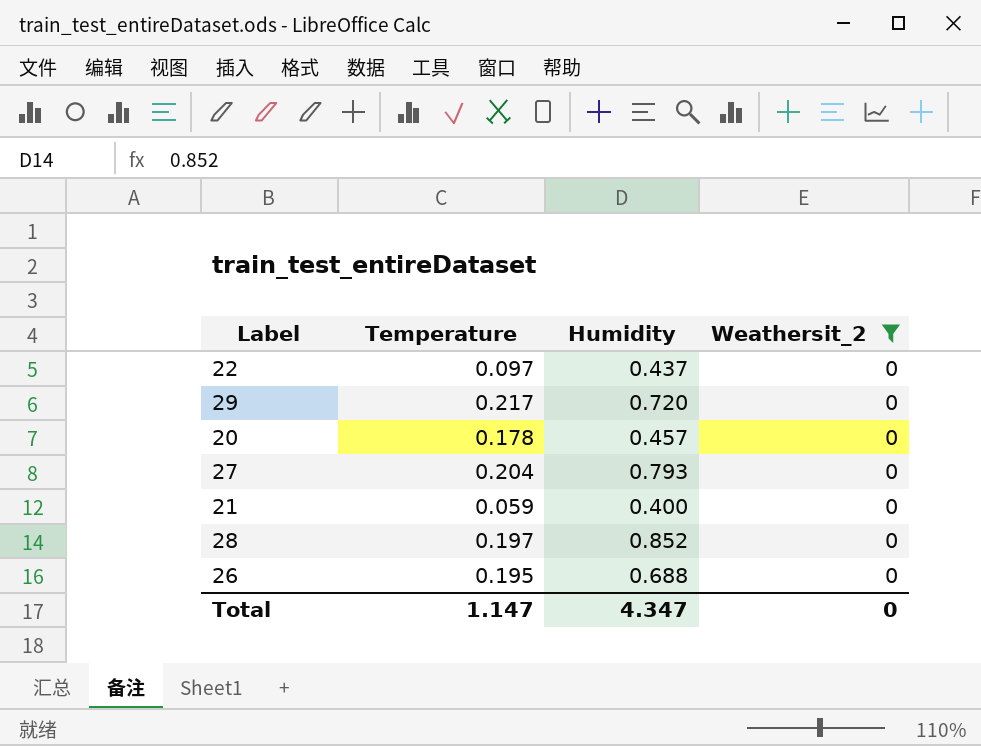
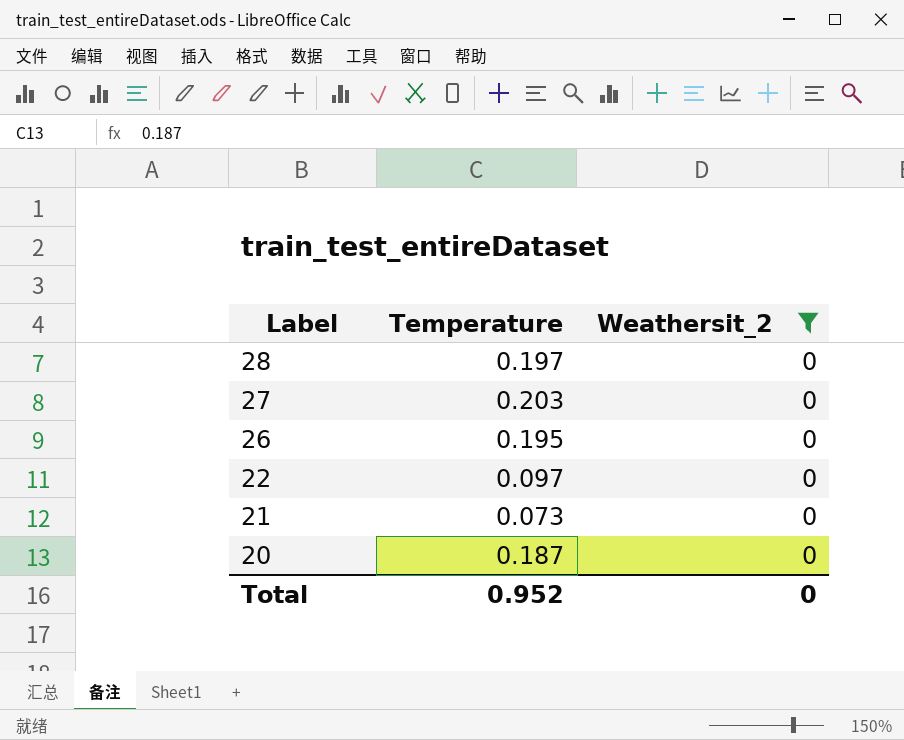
row order: none -> Label descending
column Humidity | position: 3 -> none
row 29: 0.217 | 0.720 | 0 -> none
27 | Temperature: 0.204 -> 0.203
21 | Temperature: 0.059 -> 0.073
20 | Temperature: 0.178 -> 0.187
Total | Temperature: 1.147 -> 0.952

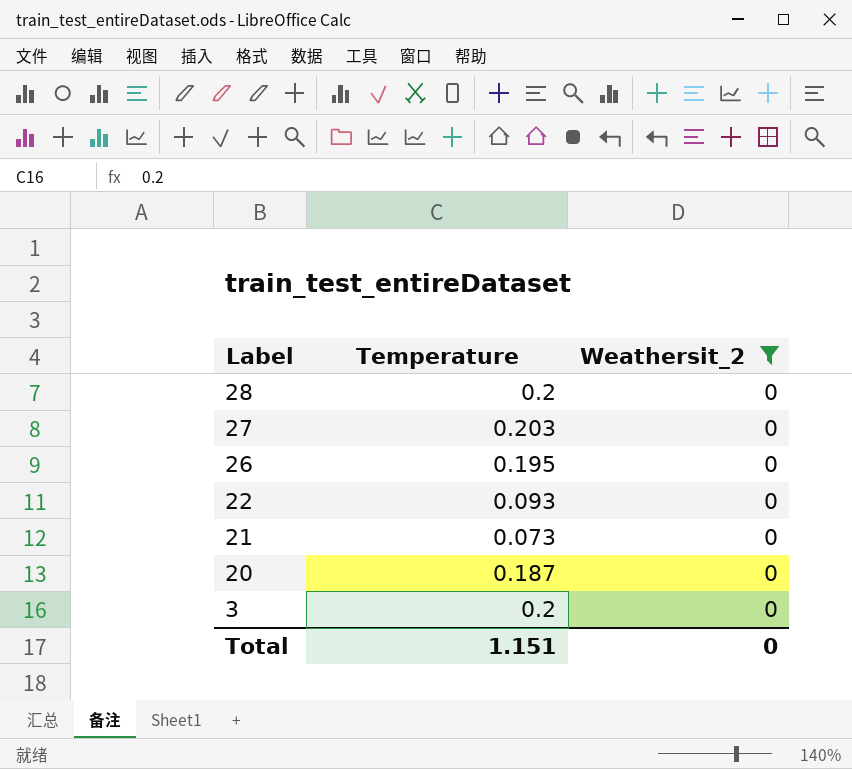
28 | Temperature: 0.197 -> 0.2
22 | Temperature: 0.097 -> 0.093
row 3: none -> 0.2 | 0
Total | Temperature: 0.952 -> 1.151

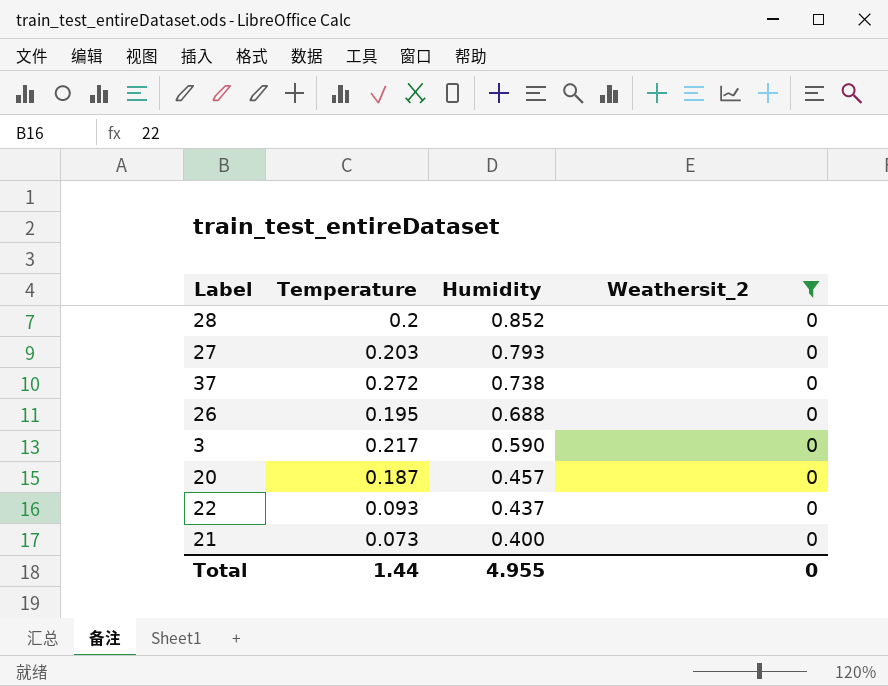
row order: Label descending -> Humidity descending
column Humidity | position: none -> 3
row 37: none -> 0.272 | 0.738 | 0
3 | Temperature: 0.2 -> 0.217
Total | Temperature: 1.151 -> 1.44

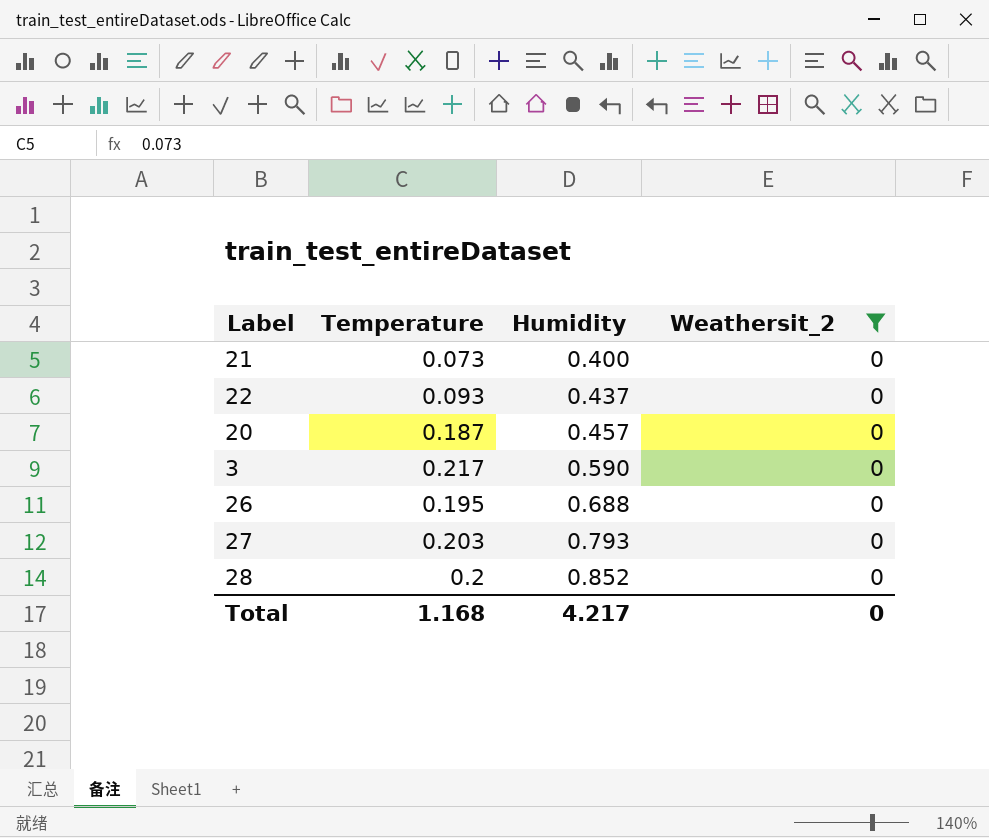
row order: Humidity descending -> Humidity ascending
row 37: 0.272 | 0.738 | 0 -> none
Total | Temperature: 1.44 -> 1.168
Total | Humidity: 4.955 -> 4.217

